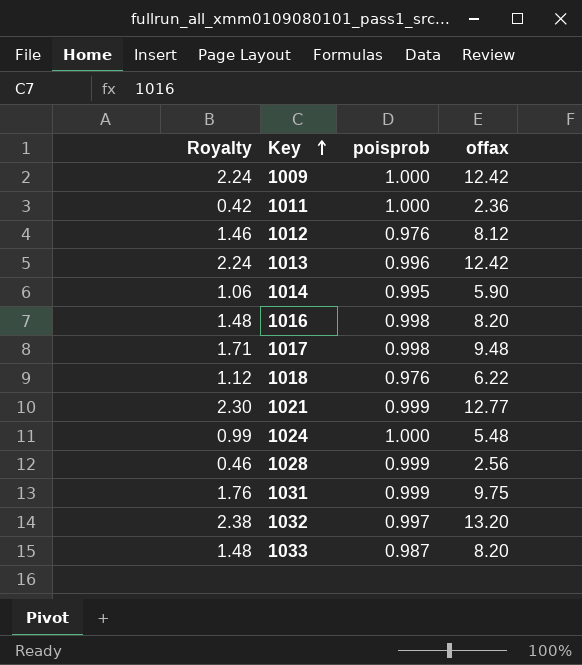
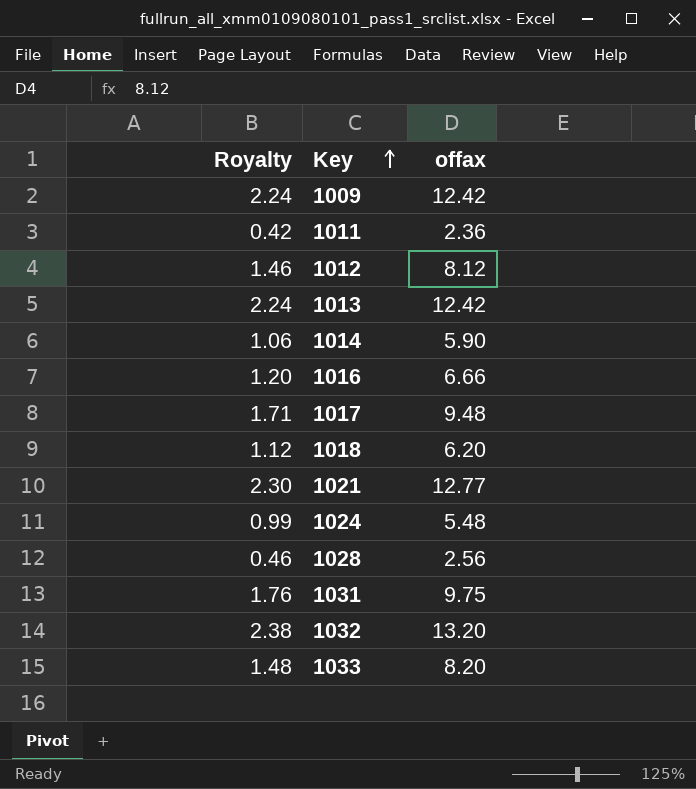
column poisprob | position: 3 -> none
1016 | Royalty: 1.48 -> 1.20
1016 | offax: 8.20 -> 6.66
1018 | offax: 6.22 -> 6.20

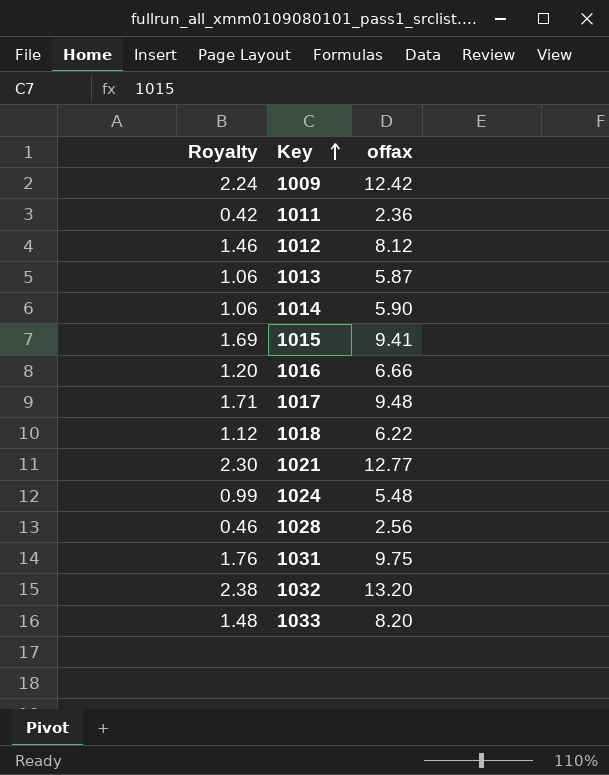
1013 | Royalty: 2.24 -> 1.06
1013 | offax: 12.42 -> 5.87
row 1015: none -> 1.69 | 9.41
1018 | offax: 6.20 -> 6.22

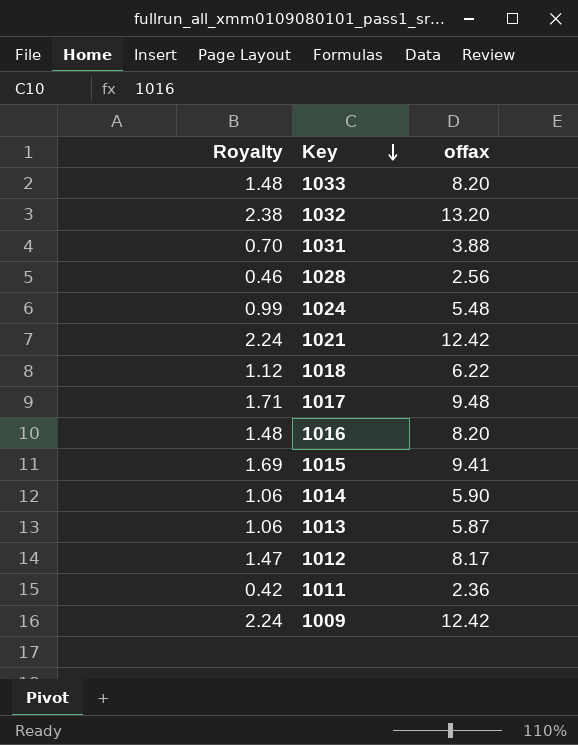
row order: Key ascending -> Key descending
1031 | Royalty: 1.76 -> 0.70
1031 | offax: 9.75 -> 3.88
1021 | Royalty: 2.30 -> 2.24
1021 | offax: 12.77 -> 12.42
1016 | Royalty: 1.20 -> 1.48
1016 | offax: 6.66 -> 8.20
1012 | Royalty: 1.46 -> 1.47
1012 | offax: 8.12 -> 8.17

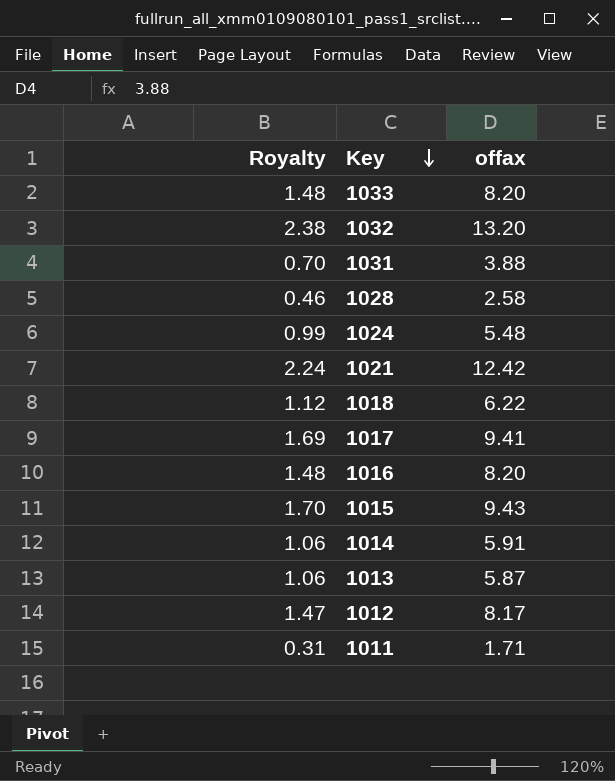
row 1009: 2.24 | 12.42 -> none
1028 | offax: 2.56 -> 2.58
1017 | Royalty: 1.71 -> 1.69
1017 | offax: 9.48 -> 9.41
1015 | Royalty: 1.69 -> 1.70
1015 | offax: 9.41 -> 9.43
1014 | offax: 5.90 -> 5.91
1011 | Royalty: 0.42 -> 0.31
1011 | offax: 2.36 -> 1.71

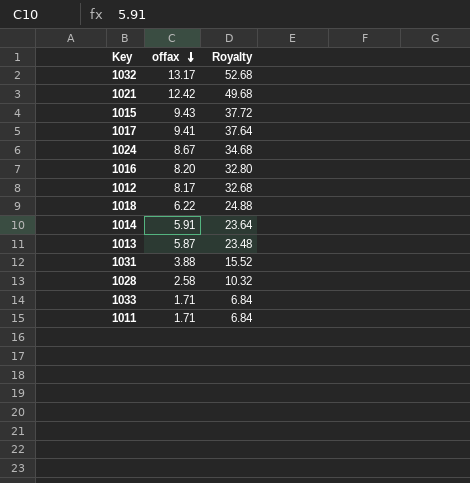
row order: Key descending -> offax descending
column Royalty | formula: [offax] * 0.18 -> [offax] * 4
column Royalty | position: 1 -> 3
1032 | offax: 13.20 -> 13.17
1024 | offax: 5.48 -> 8.67
1033 | offax: 8.20 -> 1.71

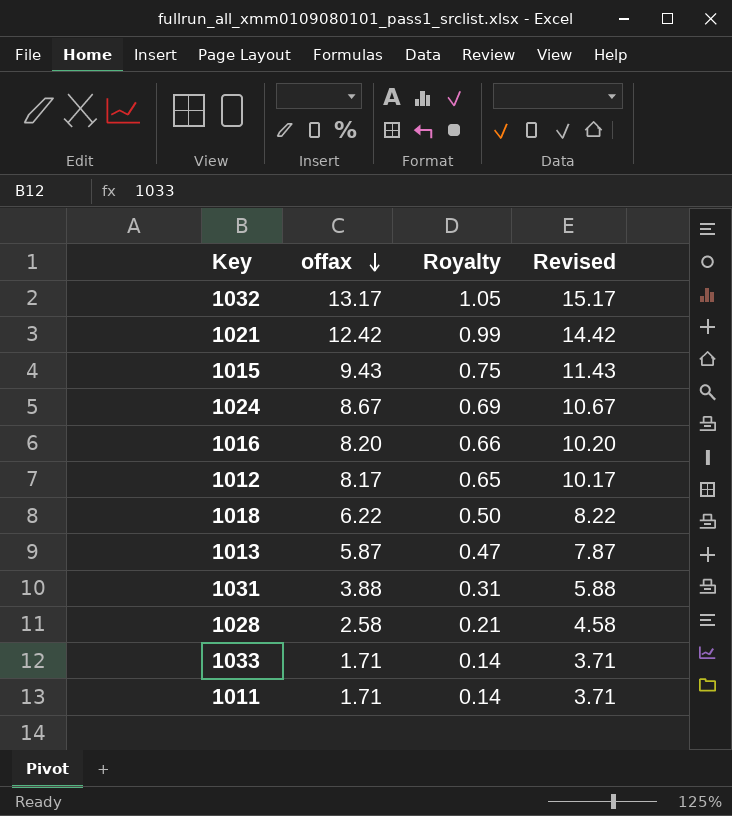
column Royalty | formula: [offax] * 4 -> [offax] * 0.08
column Revised | formula: none -> [offax] + 2
row 1017: 9.41 | 37.64 -> none
row 1014: 5.91 | 23.64 -> none

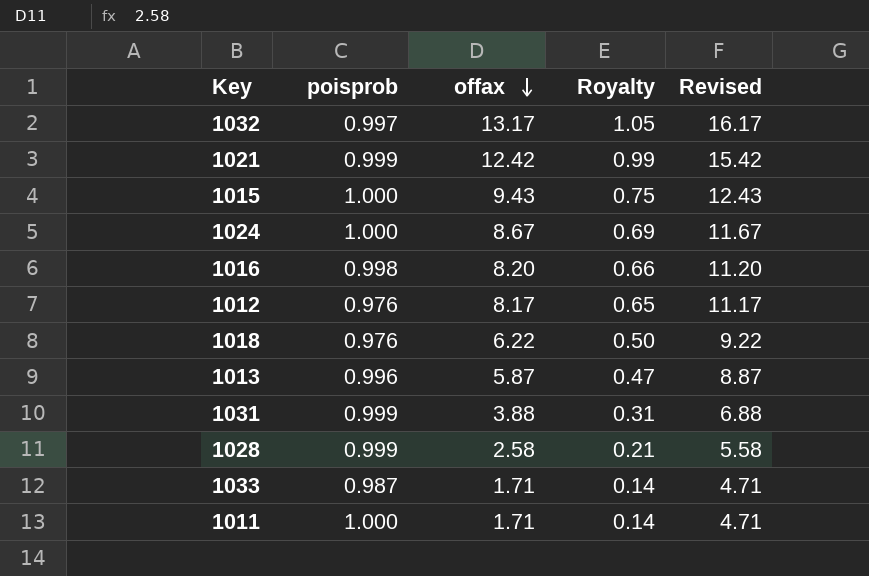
column poisprob | position: none -> 2
column Revised | formula: [offax] + 2 -> [offax] + 3

